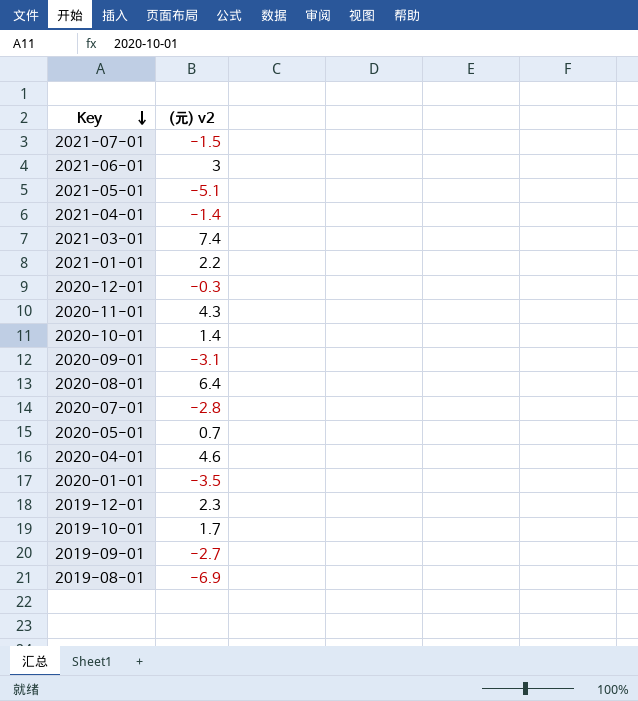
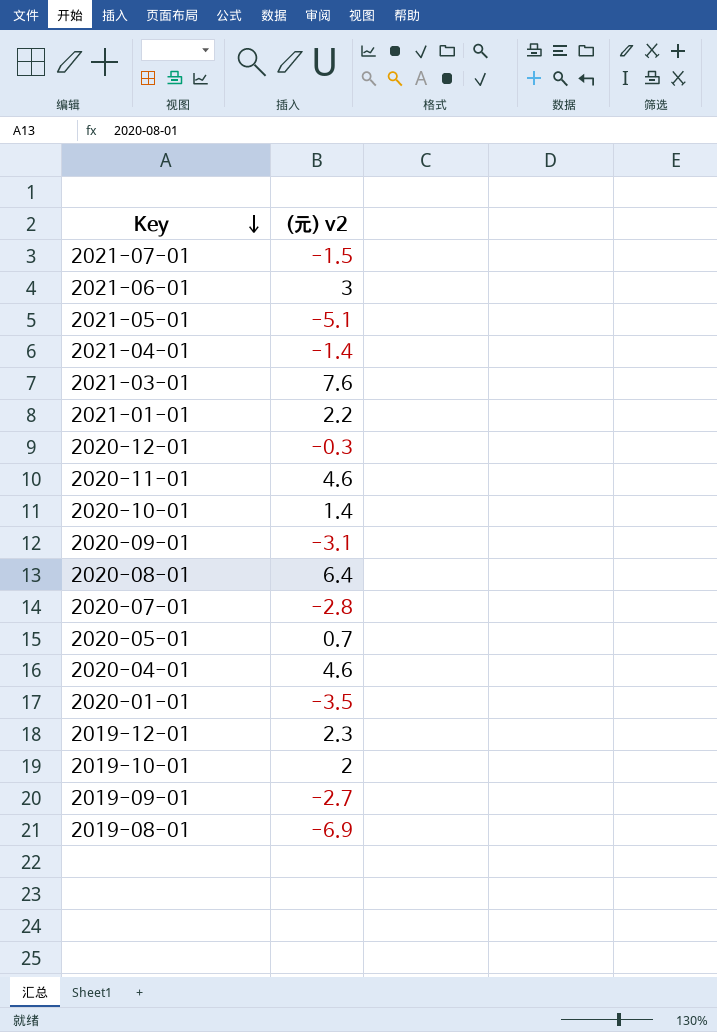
2021-03-01 | (元) v2: 7.4 -> 7.6
2020-11-01 | (元) v2: 4.3 -> 4.6
2019-10-01 | (元) v2: 1.7 -> 2

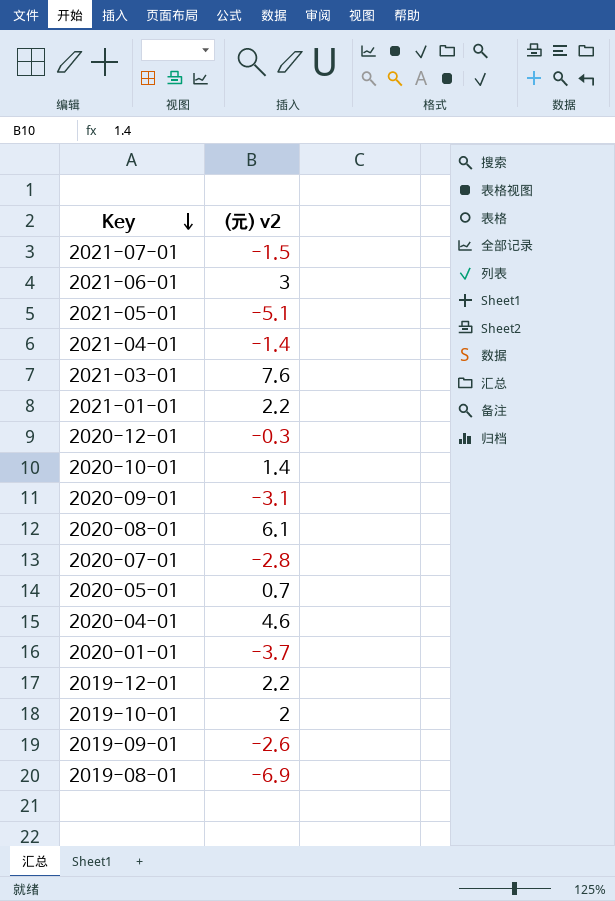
row 2020-11-01: 4.6 -> none
2020-08-01 | (元) v2: 6.4 -> 6.1
2020-01-01 | (元) v2: -3.5 -> -3.7
2019-12-01 | (元) v2: 2.3 -> 2.2
2019-09-01 | (元) v2: -2.7 -> -2.6

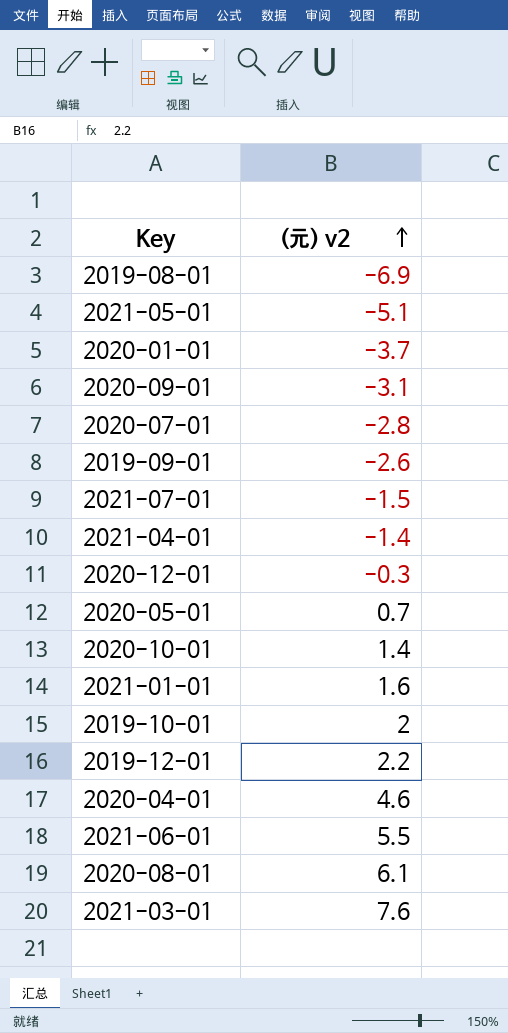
row order: Key descending -> (元) v2 ascending
2021-01-01 | (元) v2: 2.2 -> 1.6
2021-06-01 | (元) v2: 3 -> 5.5

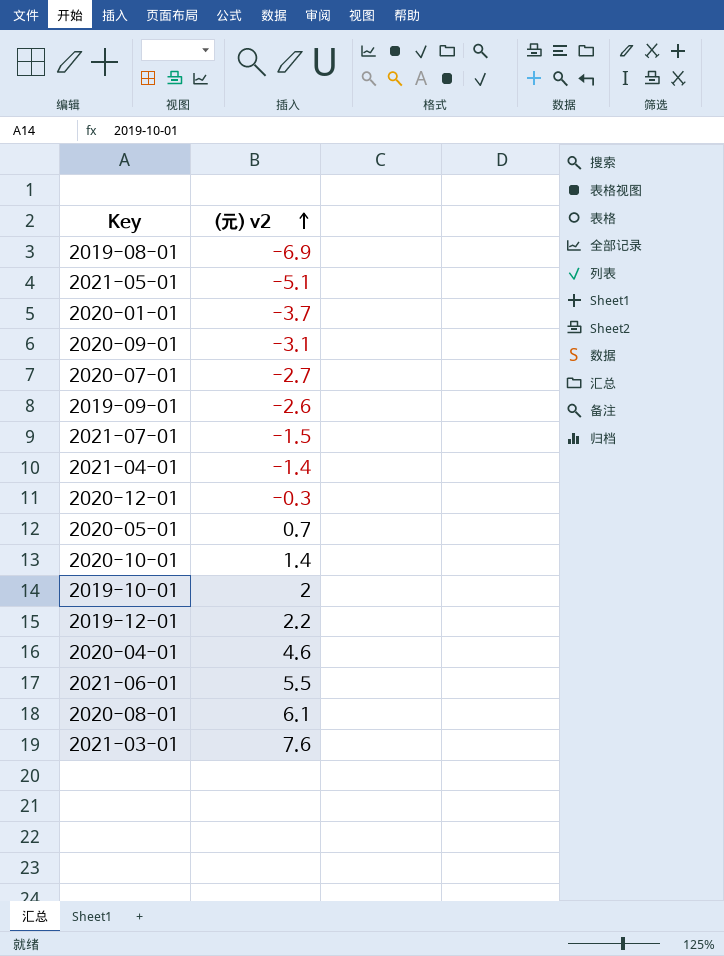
row 2021-01-01: 1.6 -> none
2020-07-01 | (元) v2: -2.8 -> -2.7

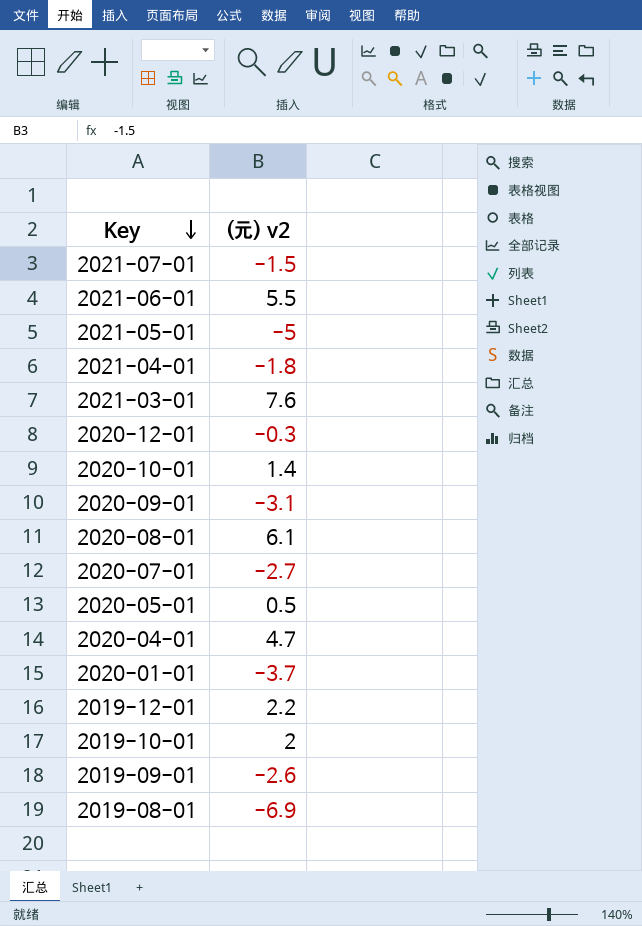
row order: (元) v2 ascending -> Key descending
2021-05-01 | (元) v2: -5.1 -> -5
2021-04-01 | (元) v2: -1.4 -> -1.8
2020-05-01 | (元) v2: 0.7 -> 0.5
2020-04-01 | (元) v2: 4.6 -> 4.7

